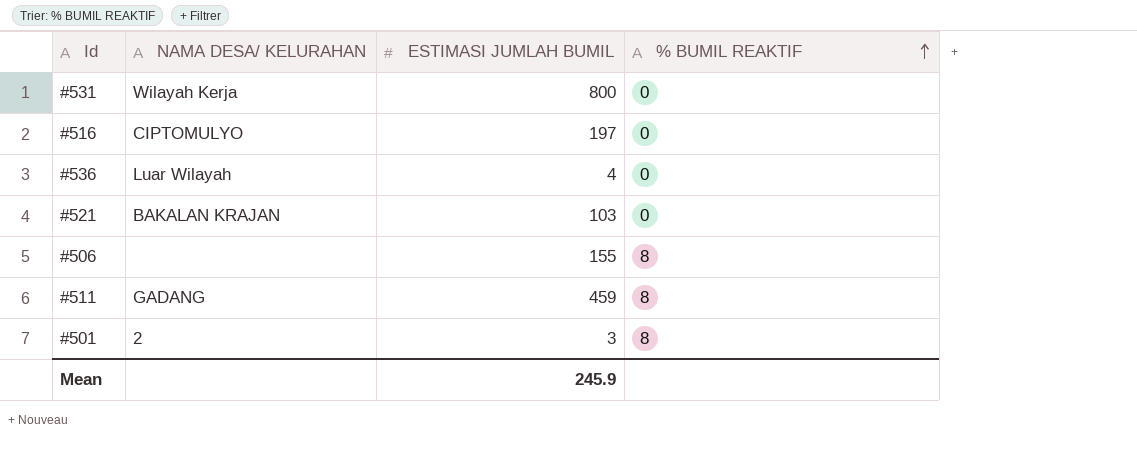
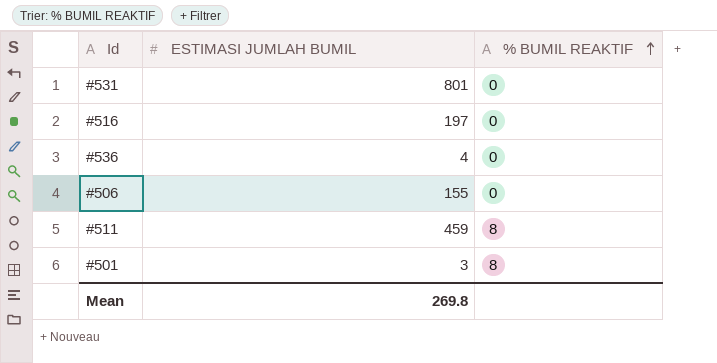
column NAMA DESA/ KELURAHAN | position: 2 -> none
row #521: BAKALAN KRAJAN | 103 | 0 -> none
#531 | ESTIMASI JUMLAH BUMIL: 800 -> 801
#506 | % BUMIL REAKTIF: 8 -> 0
Mean | ESTIMASI JUMLAH BUMIL: 245.9 -> 269.8

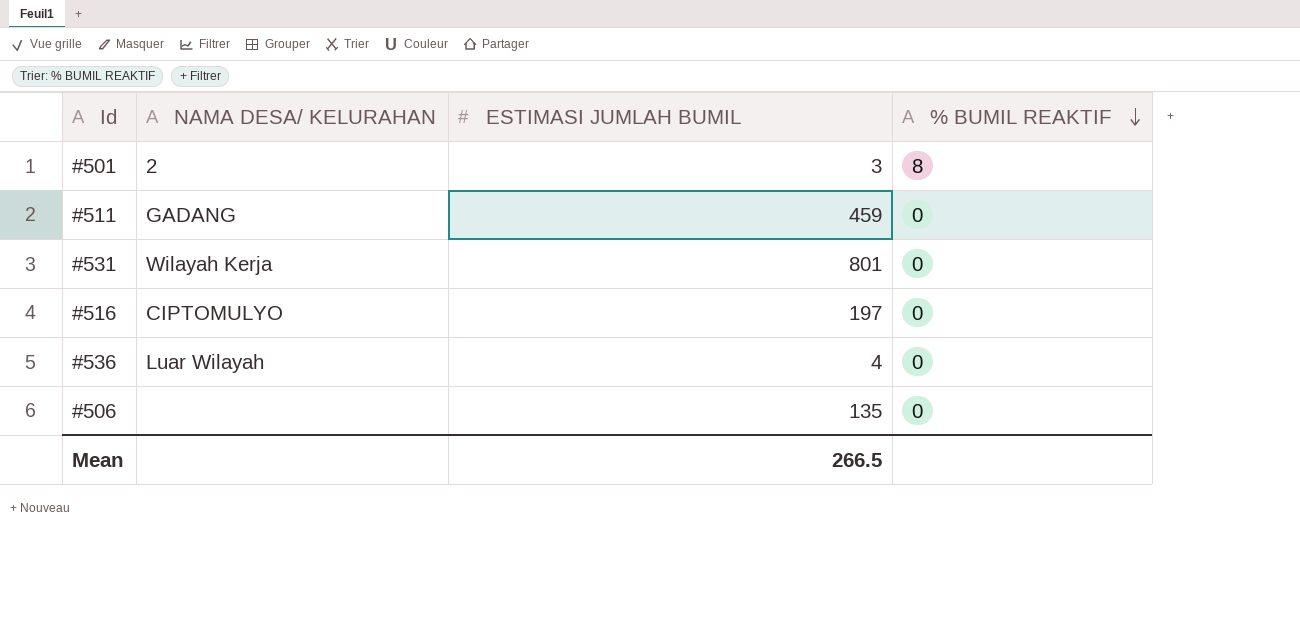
row order: % BUMIL REAKTIF ascending -> % BUMIL REAKTIF descending
column NAMA DESA/ KELURAHAN | position: none -> 2
#511 | % BUMIL REAKTIF: 8 -> 0
#506 | ESTIMASI JUMLAH BUMIL: 155 -> 135
Mean | ESTIMASI JUMLAH BUMIL: 269.8 -> 266.5

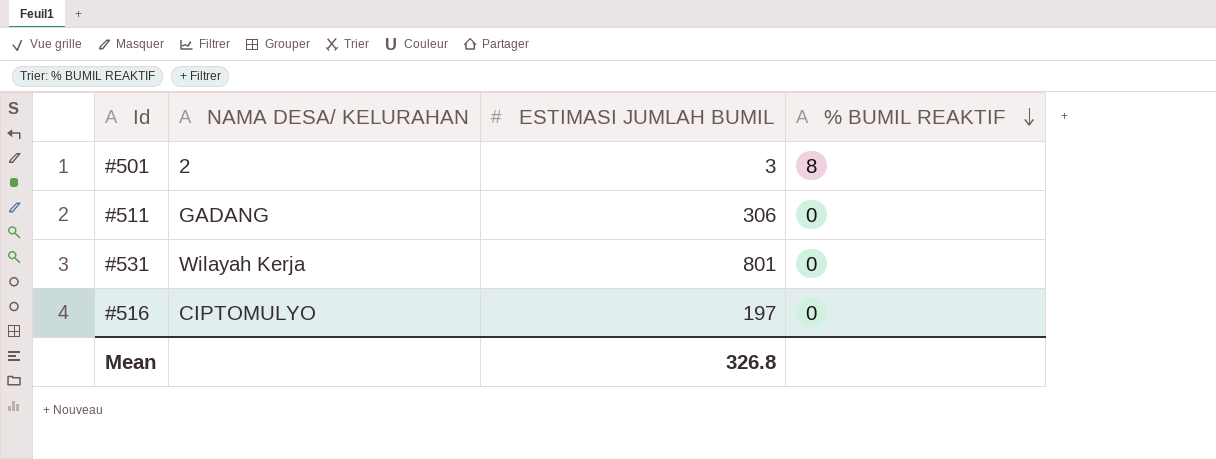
row #536: Luar Wilayah | 4 | 0 -> none
row #506: none | 135 | 0 -> none
#511 | ESTIMASI JUMLAH BUMIL: 459 -> 306
Mean | ESTIMASI JUMLAH BUMIL: 266.5 -> 326.8

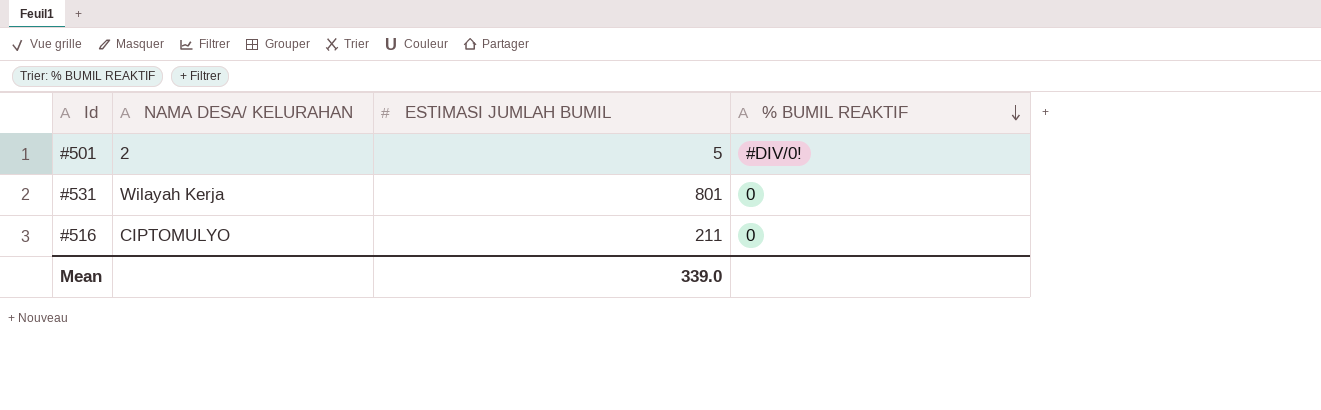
row #511: GADANG | 306 | 0 -> none
#501 | ESTIMASI JUMLAH BUMIL: 3 -> 5
#501 | % BUMIL REAKTIF: 8 -> #DIV/0!
#516 | ESTIMASI JUMLAH BUMIL: 197 -> 211
Mean | ESTIMASI JUMLAH BUMIL: 326.8 -> 339.0

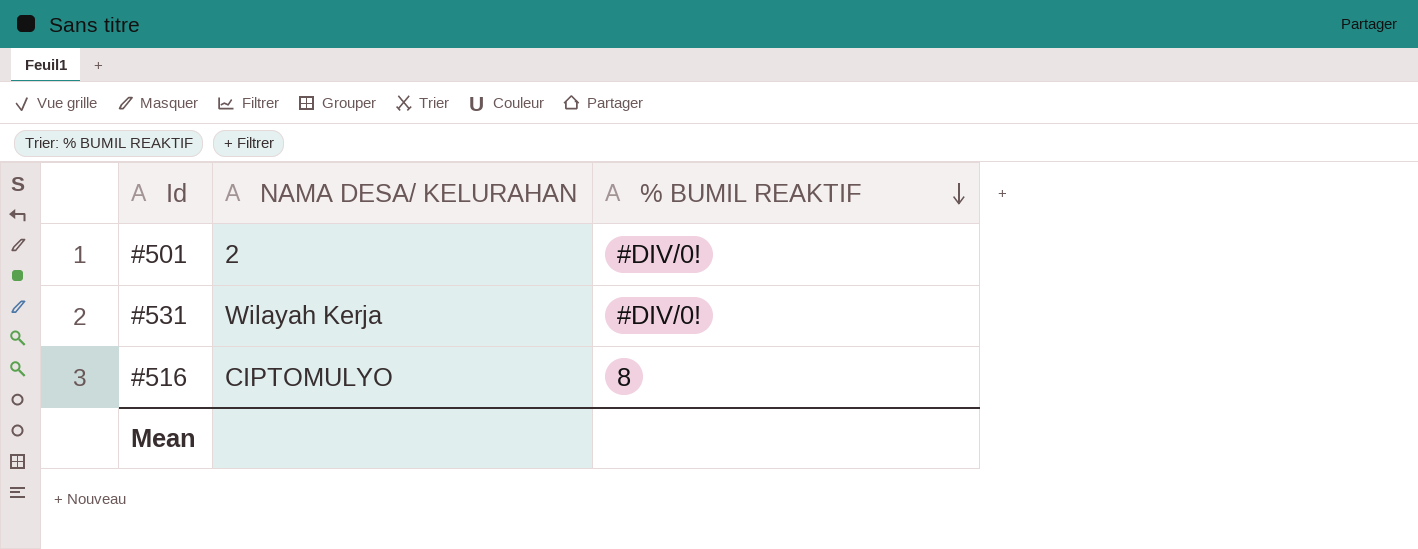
column ESTIMASI JUMLAH BUMIL | position: 3 -> none
#531 | % BUMIL REAKTIF: 0 -> #DIV/0!
#516 | % BUMIL REAKTIF: 0 -> 8

